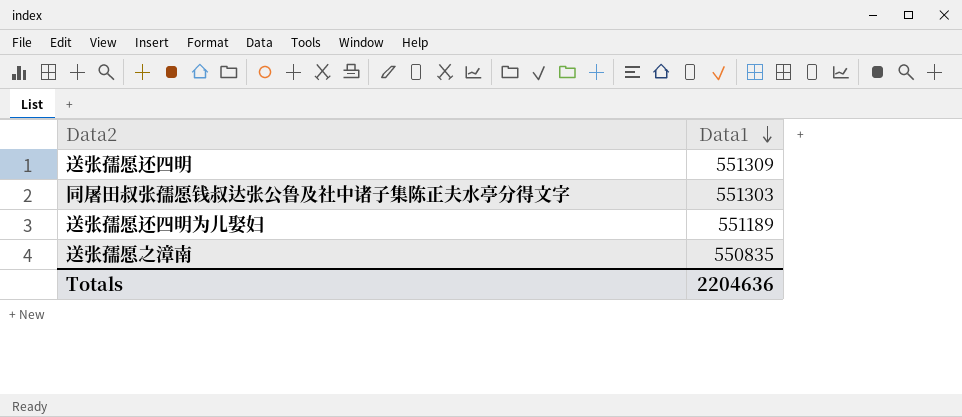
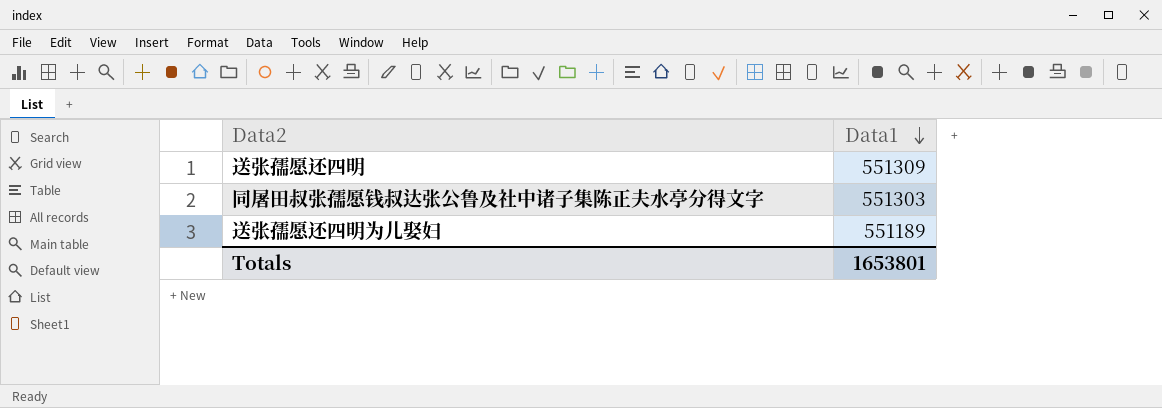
row 送张孺愿之漳南: 550835 -> none
Totals | Data1: 2204636 -> 1653801

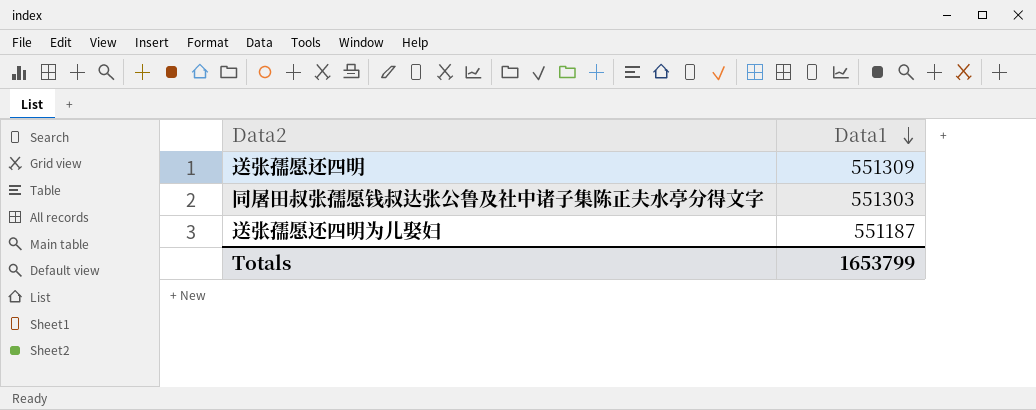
送张孺愿还四明为儿娶妇 | Data1: 551189 -> 551187
Totals | Data1: 1653801 -> 1653799

